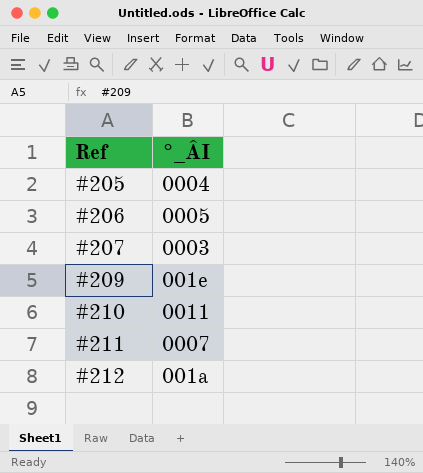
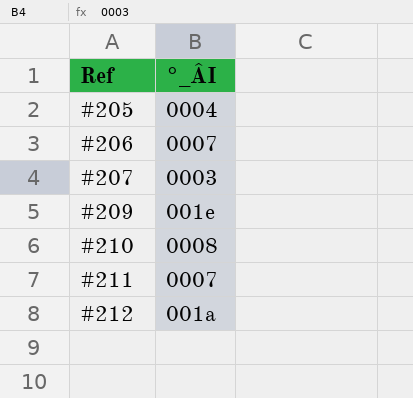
#206 | °_ÂI: 0005 -> 0007
#210 | °_ÂI: 0011 -> 0008

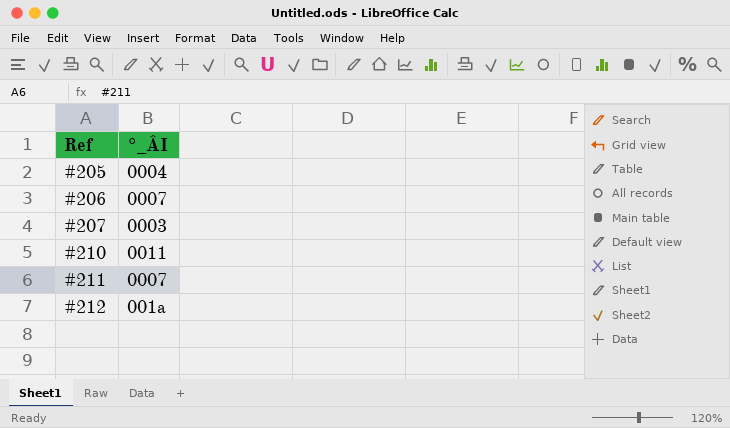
row #209: 001e -> none
#210 | °_ÂI: 0008 -> 0011

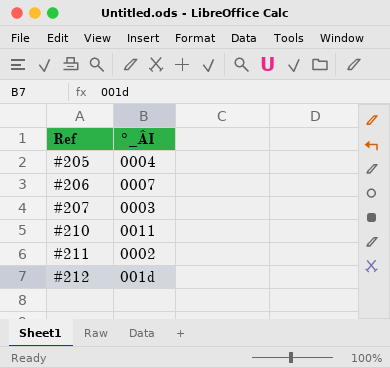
#211 | °_ÂI: 0007 -> 0002
#212 | °_ÂI: 001a -> 001d

